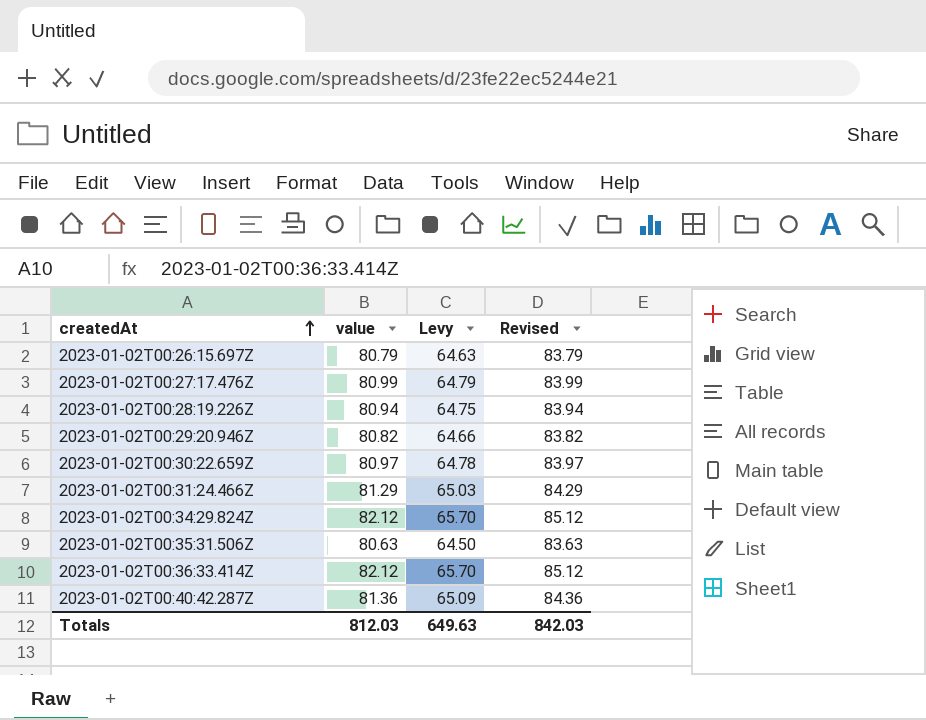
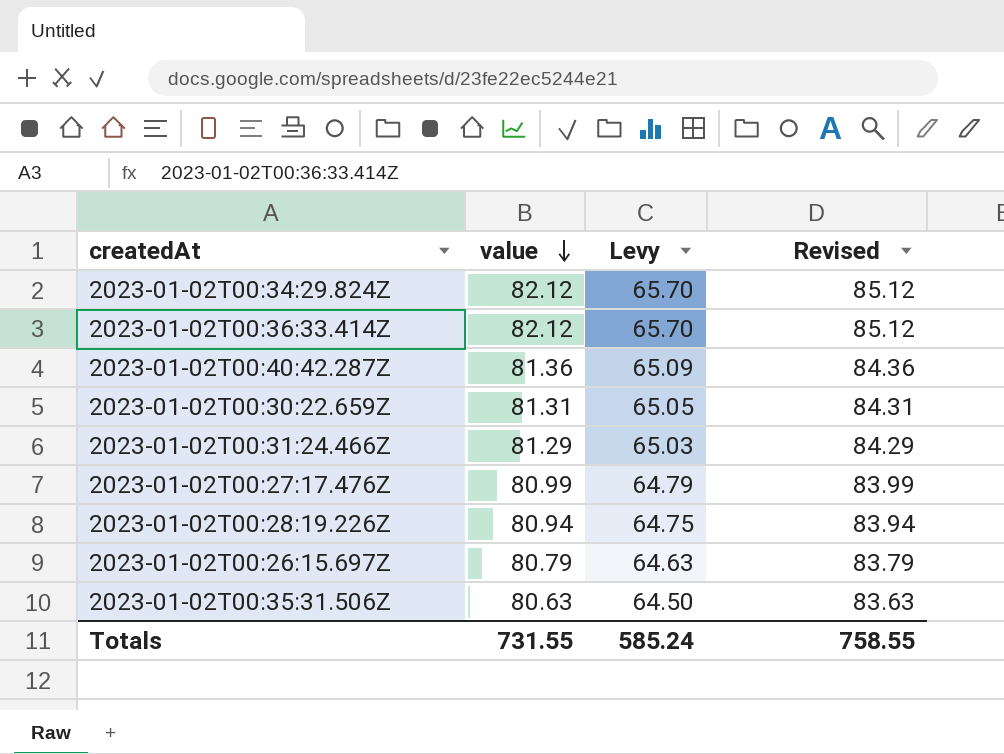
row order: createdAt ascending -> value descending
row 2023-01-02T00:29:20.946Z: 80.82 | 64.66 | 83.82 -> none
2023-01-02T00:30:22.659Z | value: 80.97 -> 81.31
2023-01-02T00:30:22.659Z | Levy: 64.78 -> 65.05
2023-01-02T00:30:22.659Z | Revised: 83.97 -> 84.31
Totals | value: 812.03 -> 731.55
Totals | Levy: 649.63 -> 585.24
Totals | Revised: 842.03 -> 758.55

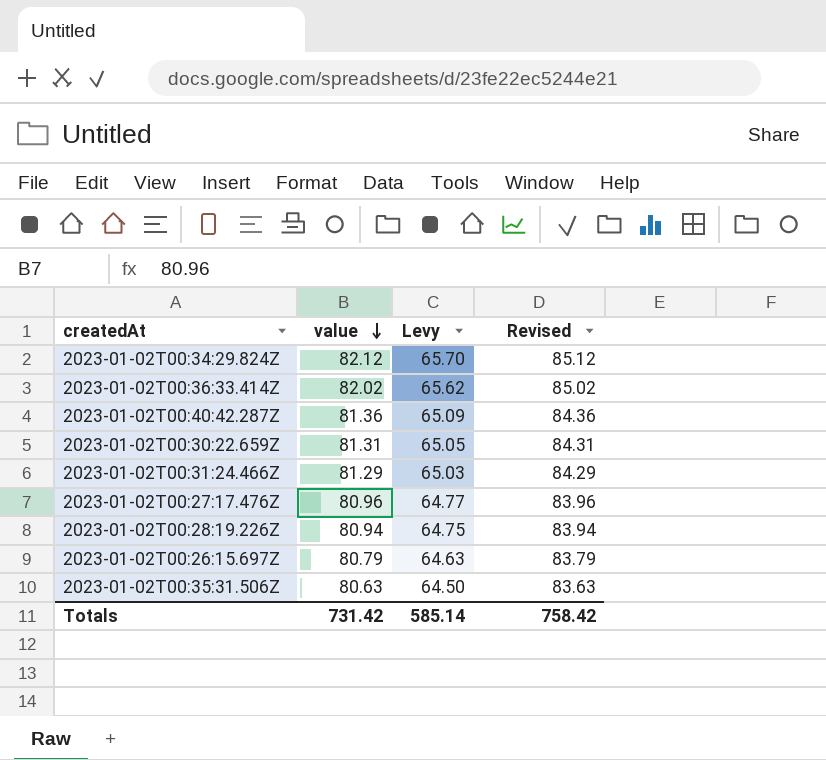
2023-01-02T00:36:33.414Z | value: 82.12 -> 82.02
2023-01-02T00:36:33.414Z | Levy: 65.70 -> 65.62
2023-01-02T00:36:33.414Z | Revised: 85.12 -> 85.02
2023-01-02T00:27:17.476Z | value: 80.99 -> 80.96
2023-01-02T00:27:17.476Z | Levy: 64.79 -> 64.77
2023-01-02T00:27:17.476Z | Revised: 83.99 -> 83.96
Totals | value: 731.55 -> 731.42
Totals | Levy: 585.24 -> 585.14
Totals | Revised: 758.55 -> 758.42

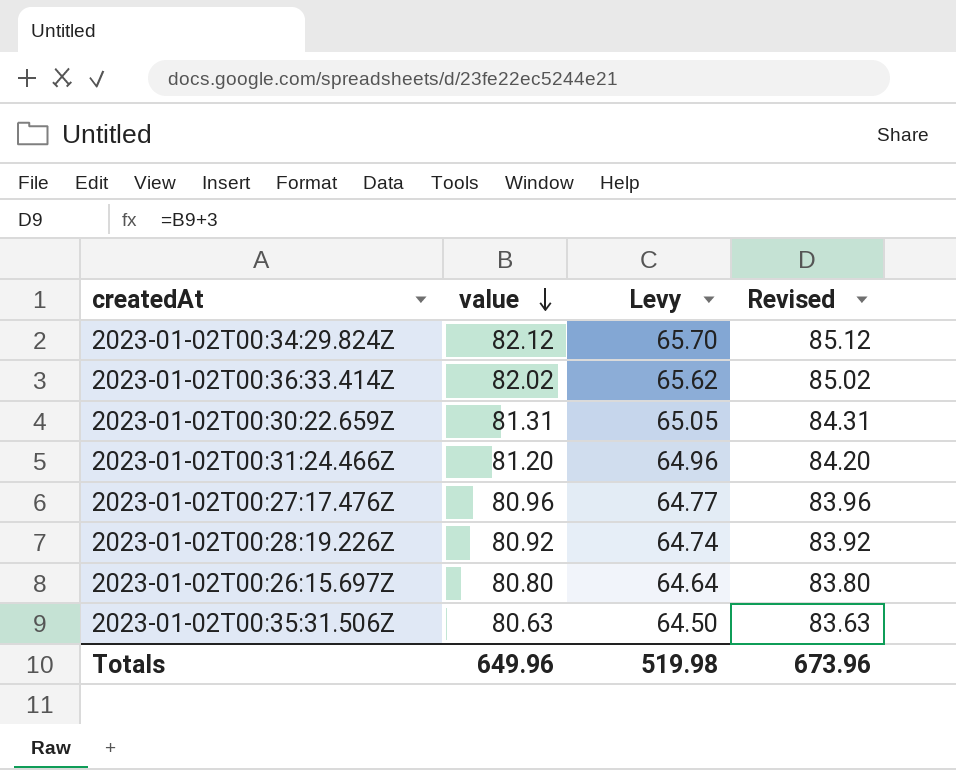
row 2023-01-02T00:40:42.287Z: 81.36 | 65.09 | 84.36 -> none
2023-01-02T00:31:24.466Z | value: 81.29 -> 81.20
2023-01-02T00:31:24.466Z | Levy: 65.03 -> 64.96
2023-01-02T00:31:24.466Z | Revised: 84.29 -> 84.20
2023-01-02T00:28:19.226Z | value: 80.94 -> 80.92
2023-01-02T00:28:19.226Z | Levy: 64.75 -> 64.74
2023-01-02T00:28:19.226Z | Revised: 83.94 -> 83.92
2023-01-02T00:26:15.697Z | value: 80.79 -> 80.80
2023-01-02T00:26:15.697Z | Levy: 64.63 -> 64.64
2023-01-02T00:26:15.697Z | Revised: 83.79 -> 83.80
Totals | value: 731.42 -> 649.96
Totals | Levy: 585.14 -> 519.98
Totals | Revised: 758.42 -> 673.96

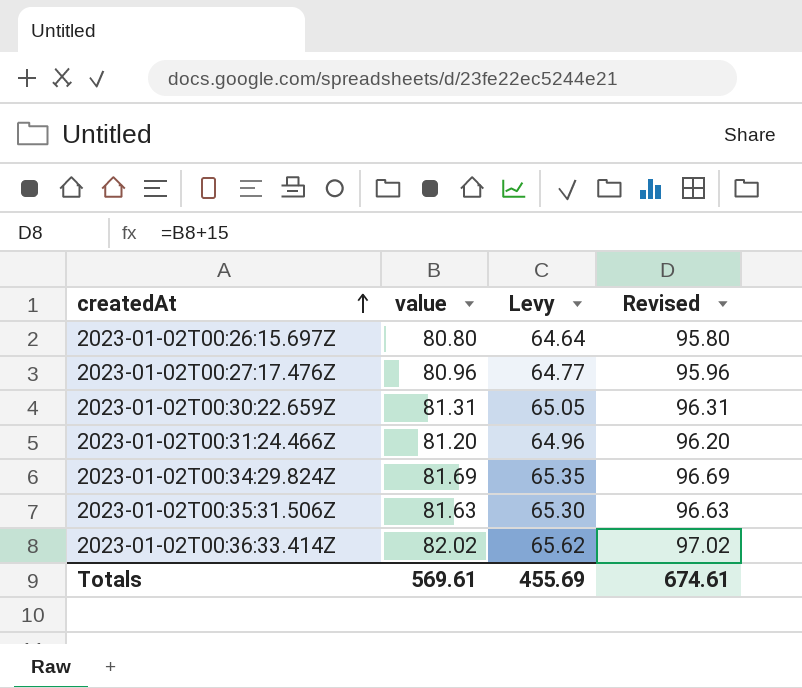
row order: value descending -> createdAt ascending
column Revised | formula: [value] + 3 -> [value] + 15
row 2023-01-02T00:28:19.226Z: 80.92 | 64.74 | 83.92 -> none
2023-01-02T00:34:29.824Z | value: 82.12 -> 81.69
2023-01-02T00:34:29.824Z | Levy: 65.70 -> 65.35
2023-01-02T00:35:31.506Z | value: 80.63 -> 81.63
2023-01-02T00:35:31.506Z | Levy: 64.50 -> 65.30
Totals | value: 649.96 -> 569.61
Totals | Levy: 519.98 -> 455.69
Totals | Revised: 673.96 -> 674.61

